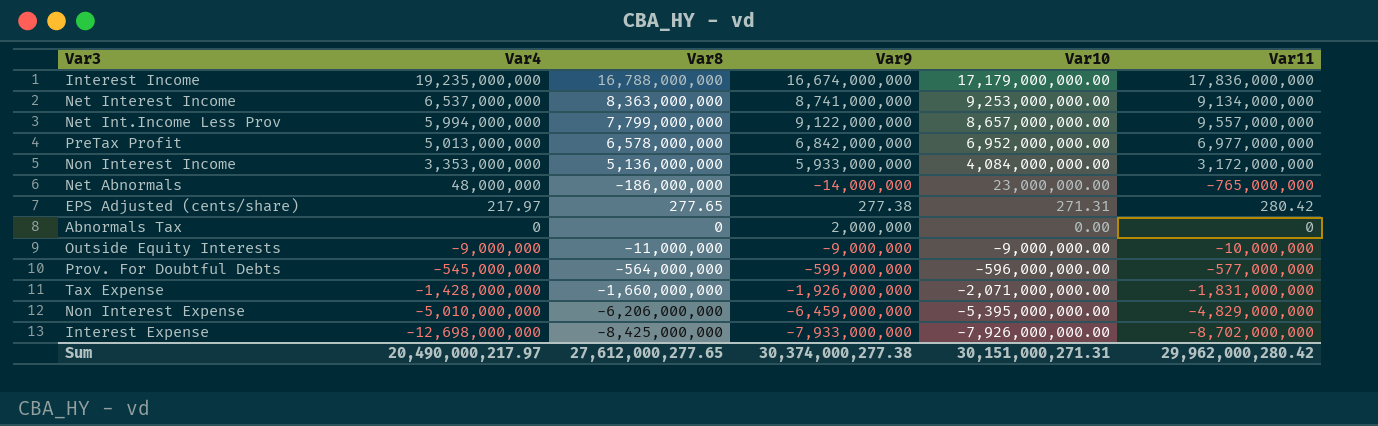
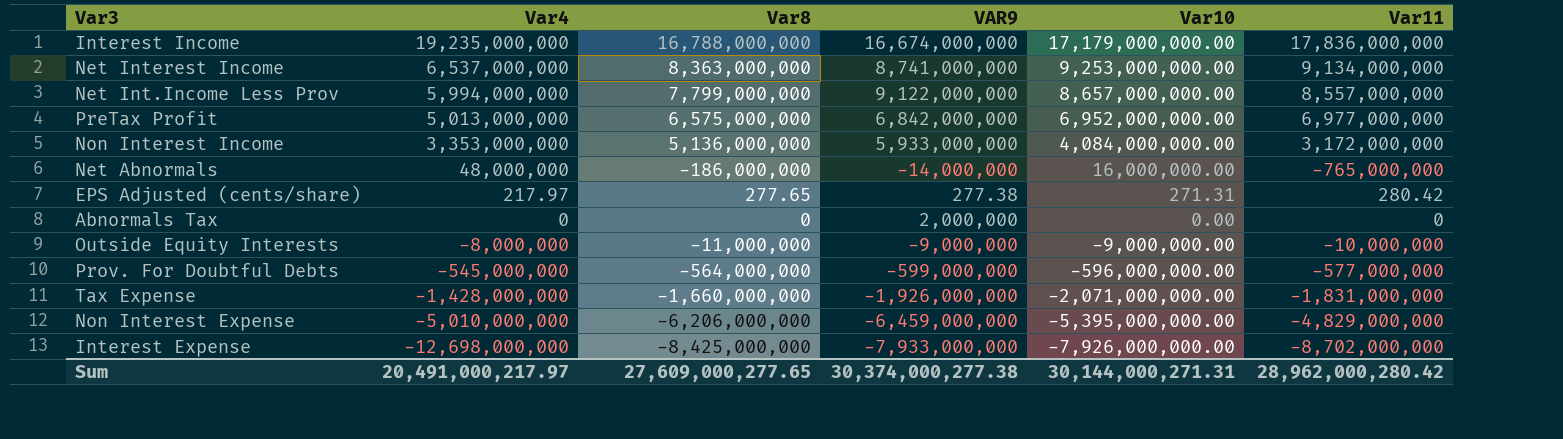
column name: Var9 -> VAR9
Net Int.Income Less Prov | Var11: 9,557,000,000 -> 8,557,000,000
PreTax Profit | Var8: 6,578,000,000 -> 6,575,000,000
Net Abnormals | Var10: 23,000,000.00 -> 16,000,000.00
Outside Equity Interests | Var4: -9,000,000 -> -8,000,000
Sum | Var4: 20,490,000,217.97 -> 20,491,000,217.97
Sum | Var8: 27,612,000,277.65 -> 27,609,000,277.65
Sum | Var10: 30,151,000,271.31 -> 30,144,000,271.31
Sum | Var11: 29,962,000,280.42 -> 28,962,000,280.42

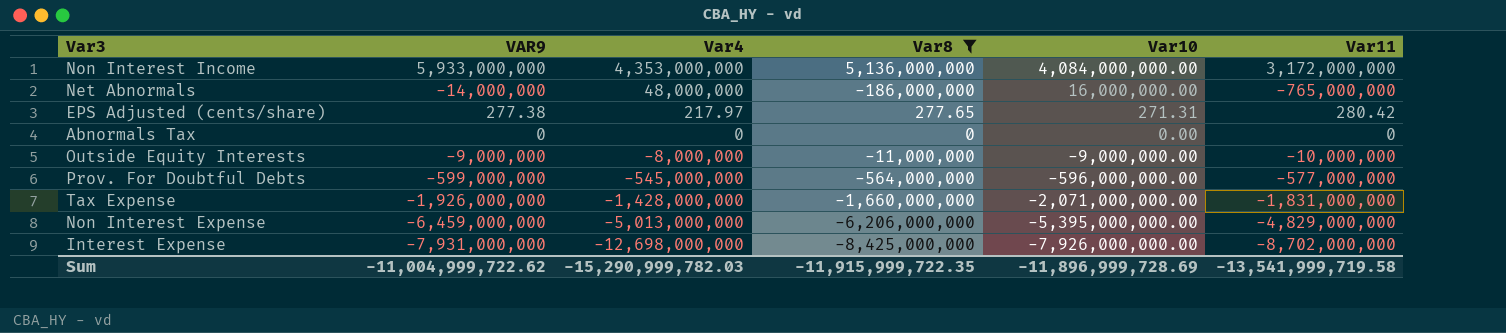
filter: none -> Var8 <= 5,136,000,000
column VAR9 | position: 4 -> 2
Non Interest Income | Var4: 3,353,000,000 -> 4,353,000,000
Abnormals Tax | VAR9: 2,000,000 -> 0
Non Interest Expense | Var4: -5,010,000,000 -> -5,013,000,000
Interest Expense | VAR9: -7,933,000,000 -> -7,931,000,000
Sum | VAR9: 30,374,000,277.38 -> -11,004,999,722.62
Sum | Var4: 20,491,000,217.97 -> -15,290,999,782.03
Sum | Var8: 27,609,000,277.65 -> -11,915,999,722.35
Sum | Var10: 30,144,000,271.31 -> -11,896,999,728.69
Sum | Var11: 28,962,000,280.42 -> -13,541,999,719.58

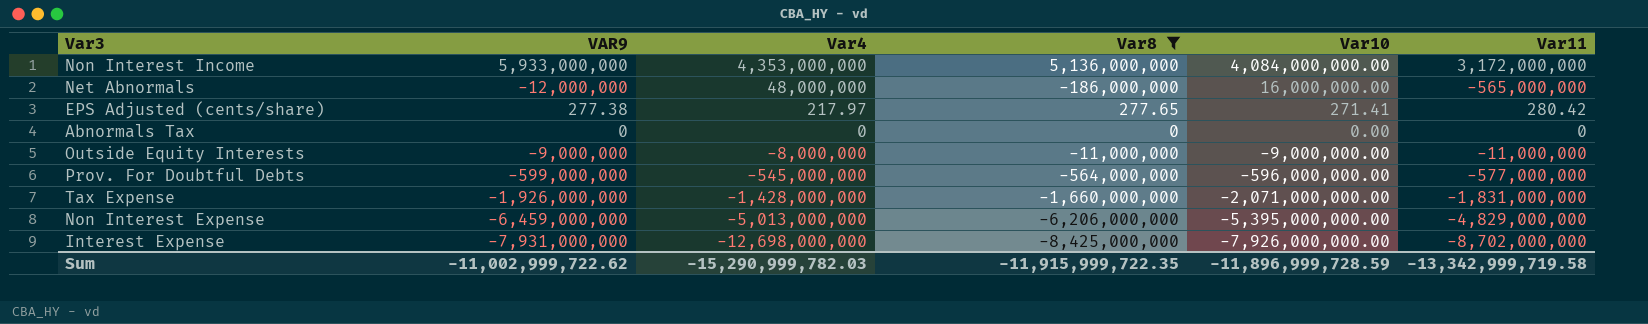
Net Abnormals | VAR9: -14,000,000 -> -12,000,000
Net Abnormals | Var11: -765,000,000 -> -565,000,000
EPS Adjusted (cents/share) | Var10: 271.31 -> 271.41
Outside Equity Interests | Var11: -10,000,000 -> -11,000,000
Sum | VAR9: -11,004,999,722.62 -> -11,002,999,722.62
Sum | Var10: -11,896,999,728.69 -> -11,896,999,728.59
Sum | Var11: -13,541,999,719.58 -> -13,342,999,719.58

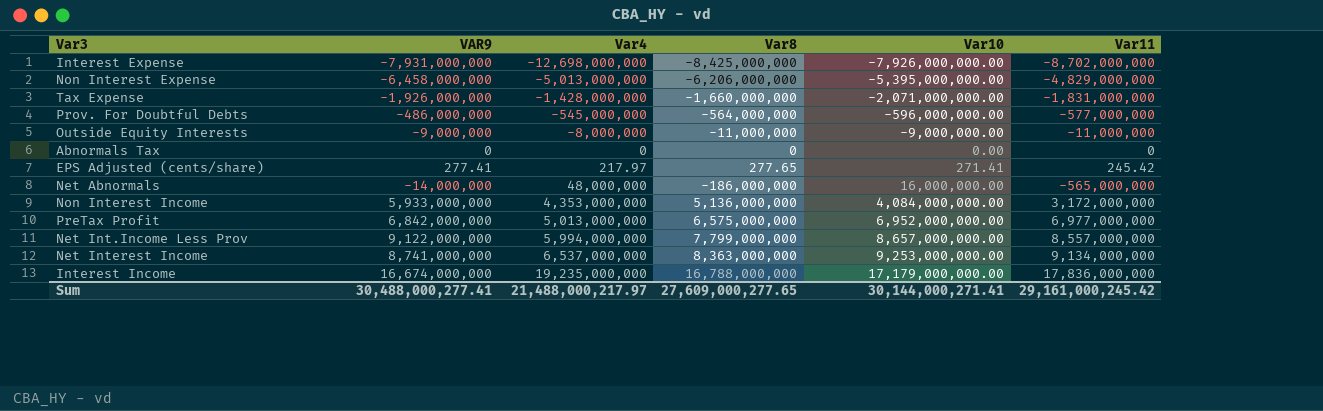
filter: Var8 <= 5,136,000,000 -> none
row order: Var4 descending -> Var4 ascending
Non Interest Expense | VAR9: -6,459,000,000 -> -6,458,000,000
Prov. For Doubtful Debts | VAR9: -599,000,000 -> -486,000,000
EPS Adjusted (cents/share) | VAR9: 277.38 -> 277.41
EPS Adjusted (cents/share) | Var11: 280.42 -> 245.42
Net Abnormals | VAR9: -12,000,000 -> -14,000,000
Sum | VAR9: -11,002,999,722.62 -> 30,488,000,277.41
Sum | Var4: -15,290,999,782.03 -> 21,488,000,217.97
Sum | Var8: -11,915,999,722.35 -> 27,609,000,277.65
Sum | Var10: -11,896,999,728.59 -> 30,144,000,271.41
Sum | Var11: -13,342,999,719.58 -> 29,161,000,245.42

